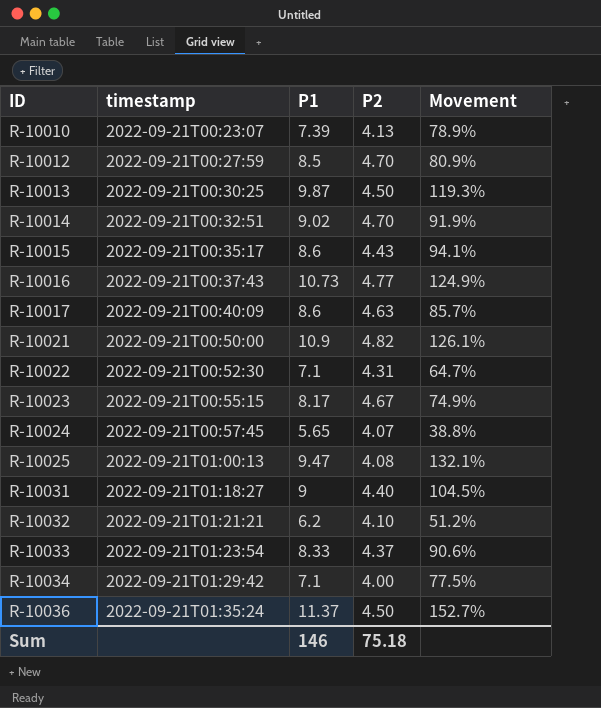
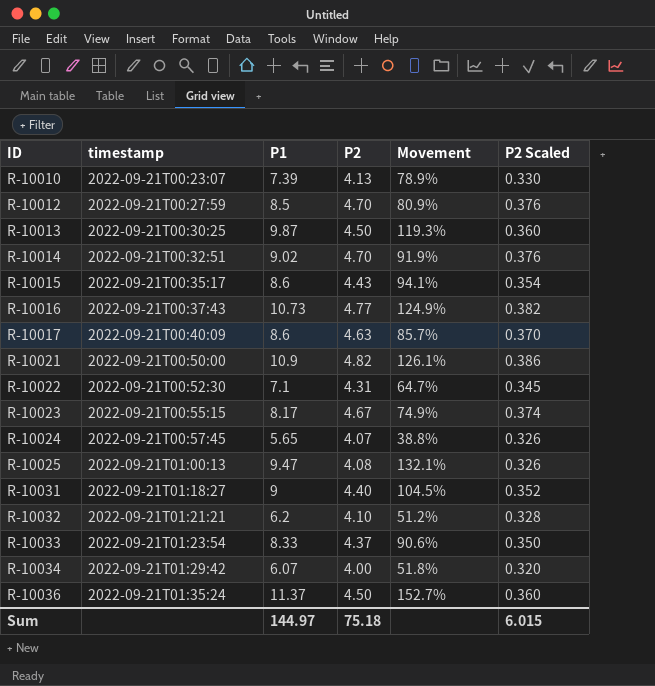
column P2 Scaled | formula: none -> [P2] * 0.08
R-10034 | P1: 7.1 -> 6.07
R-10034 | Movement: 77.5% -> 51.8%
Sum | P1: 146 -> 144.97

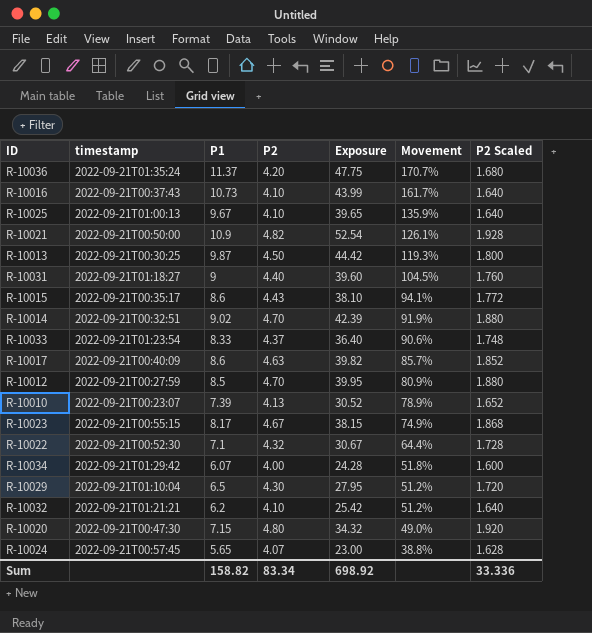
row order: ID ascending -> Movement descending
column Exposure | formula: none -> [P1] * [P2]
column P2 Scaled | formula: [P2] * 0.08 -> [P2] * 0.4
R-10036 | P2: 4.50 -> 4.20
R-10036 | Movement: 152.7% -> 170.7%
R-10016 | P2: 4.77 -> 4.10
R-10016 | Movement: 124.9% -> 161.7%
R-10025 | P1: 9.47 -> 9.67
R-10025 | P2: 4.08 -> 4.10
R-10025 | Movement: 132.1% -> 135.9%
R-10022 | P2: 4.31 -> 4.32
R-10022 | Movement: 64.7% -> 64.4%
row R-10029: none -> 2022-09-21T01:10:04 | 6.5 | 4.30 | 27.95 | 51.2% | 1.720
row R-10020: none -> 2022-09-21T00:47:30 | 7.15 | 4.80 | 34.32 | 49.0% | 1.920
Sum | P1: 144.97 -> 158.82
Sum | P2: 75.18 -> 83.34
Sum | P2 Scaled: 6.015 -> 33.336

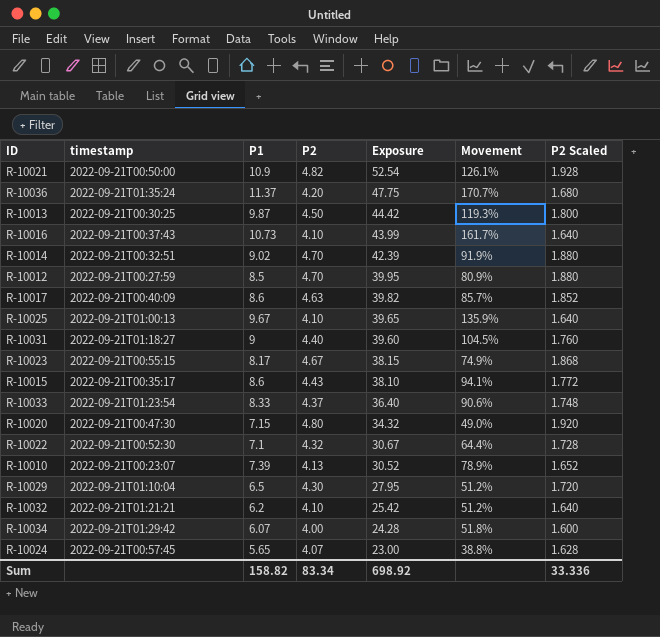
row order: Movement descending -> Exposure descending

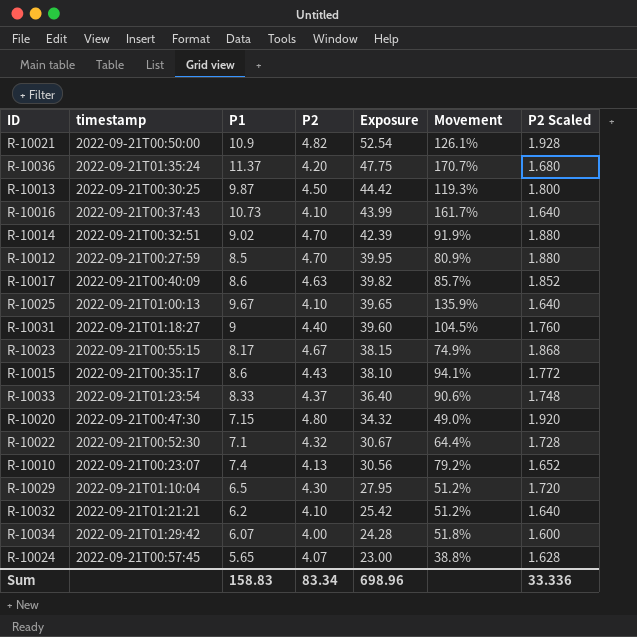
R-10010 | P1: 7.39 -> 7.4
R-10010 | Exposure: 30.52 -> 30.56
R-10010 | Movement: 78.9% -> 79.2%
Sum | P1: 158.82 -> 158.83
Sum | Exposure: 698.92 -> 698.96

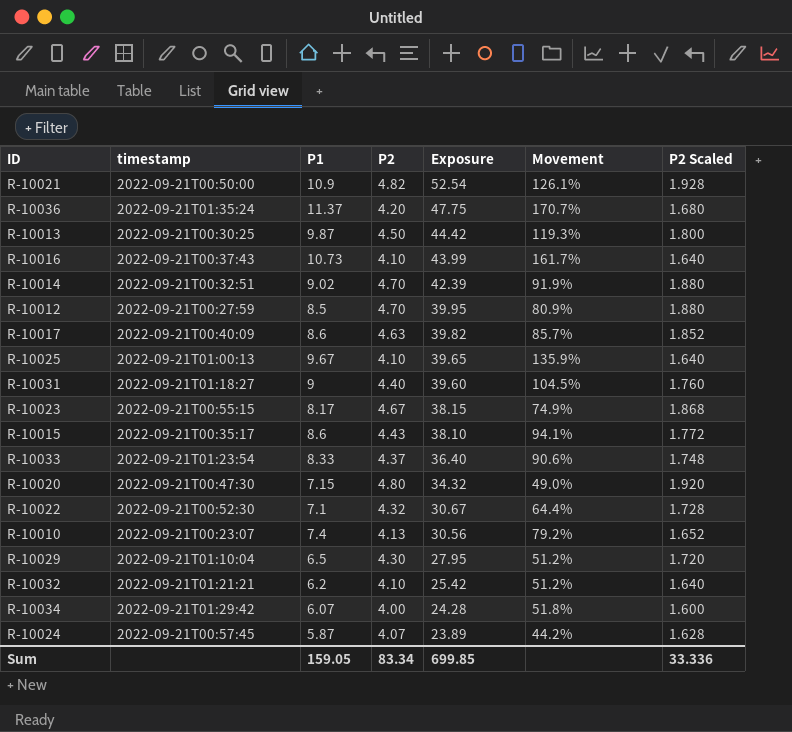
R-10024 | P1: 5.65 -> 5.87
R-10024 | Exposure: 23.00 -> 23.89
R-10024 | Movement: 38.8% -> 44.2%
Sum | P1: 158.83 -> 159.05
Sum | Exposure: 698.96 -> 699.85

